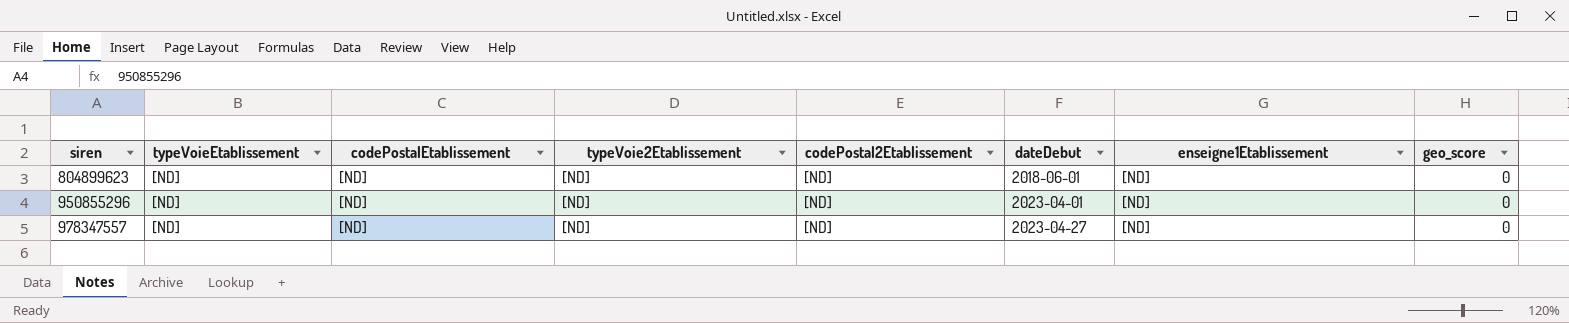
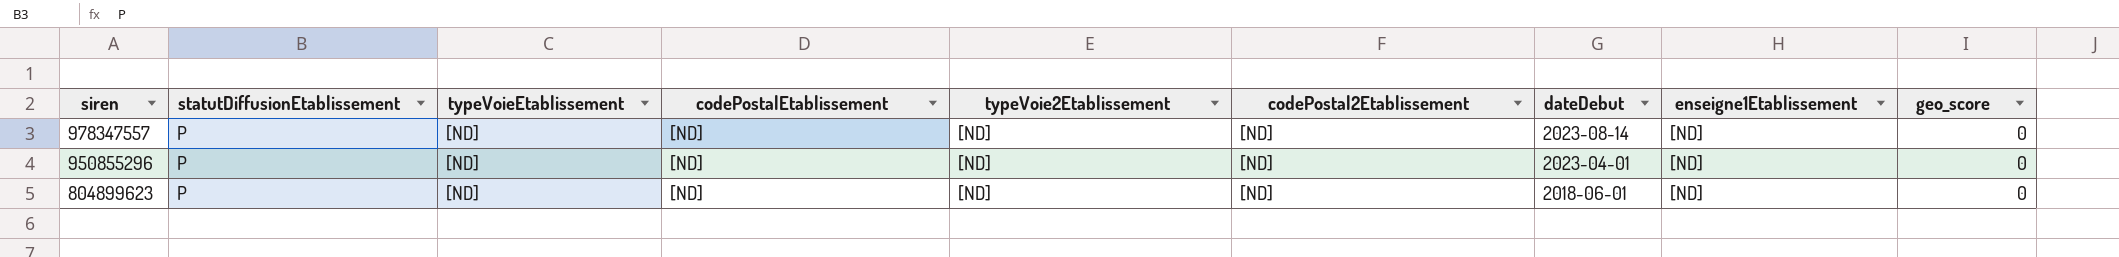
row order: siren ascending -> siren descending
column statutDiffusionEtablissement | position: none -> 2
978347557 | dateDebut: 2023-04-27 -> 2023-08-14

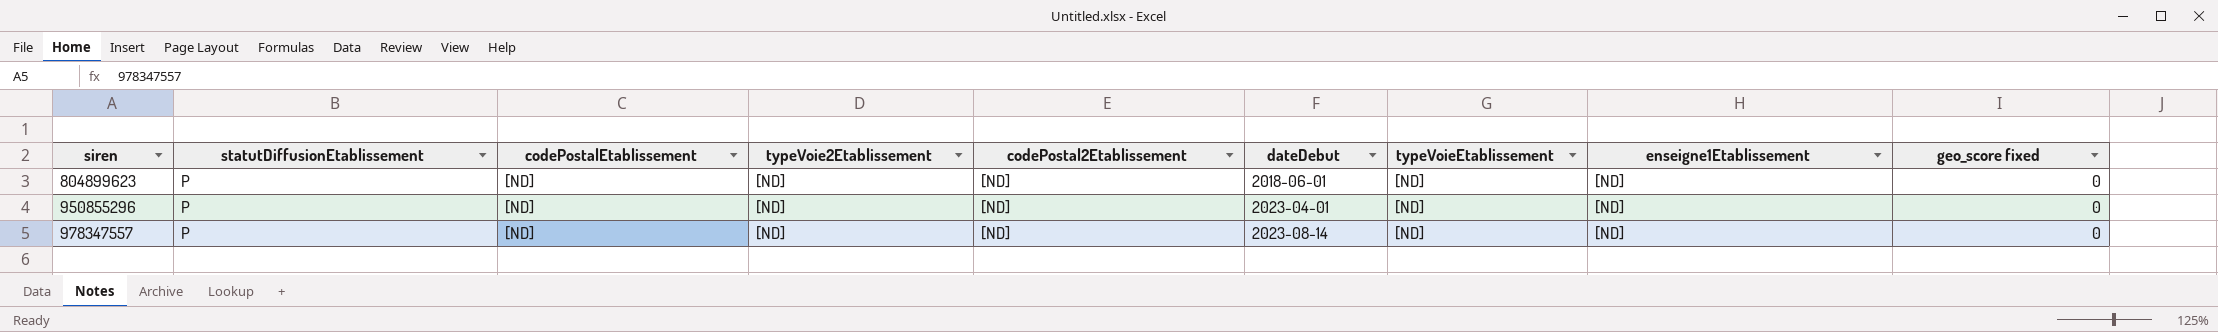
row order: siren descending -> siren ascending
column typeVoieEtablissement | position: 3 -> 7
column name: geo_score -> geo_score fixed

